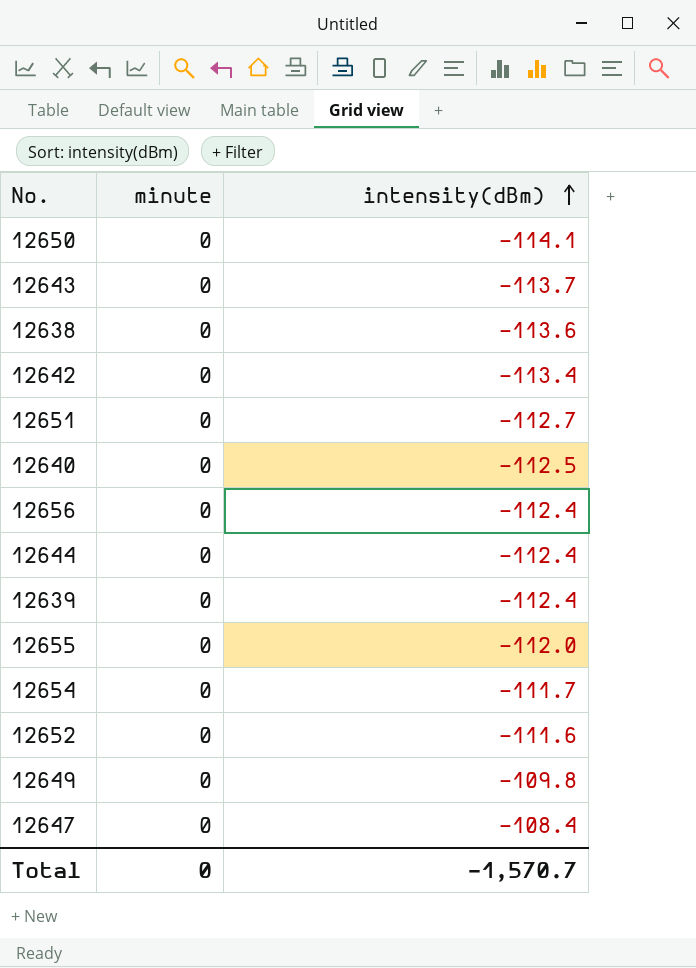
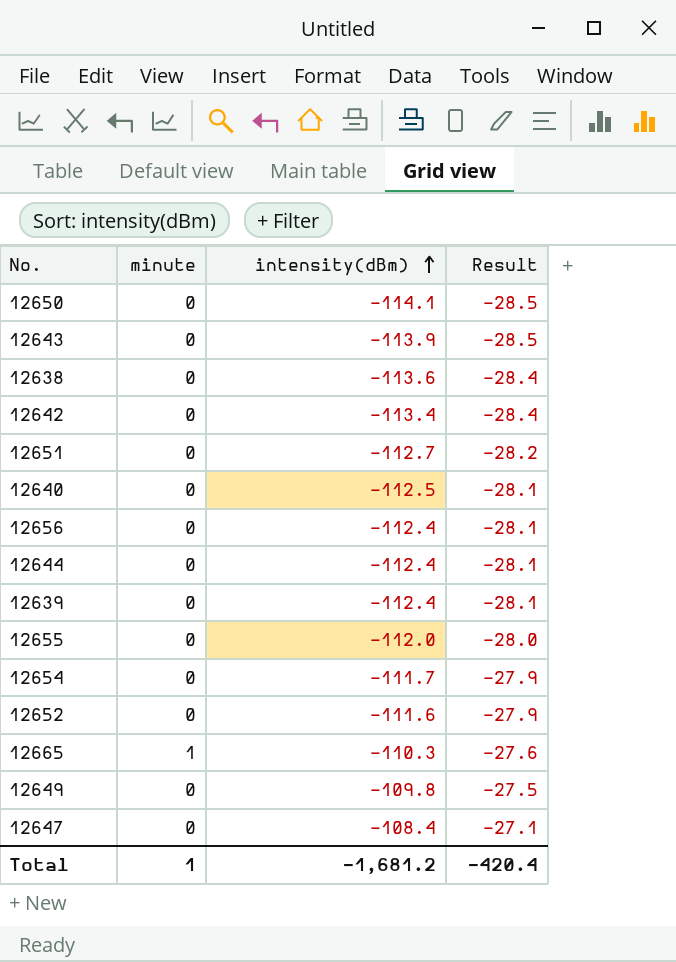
column Result | formula: none -> [intensity(dBm)] * 0.25
12643 | intensity(dBm): -113.7 -> -113.9
row 12665: none -> 1 | -110.3 | -27.6
Total | minute: 0 -> 1
Total | intensity(dBm): -1,570.7 -> -1,681.2

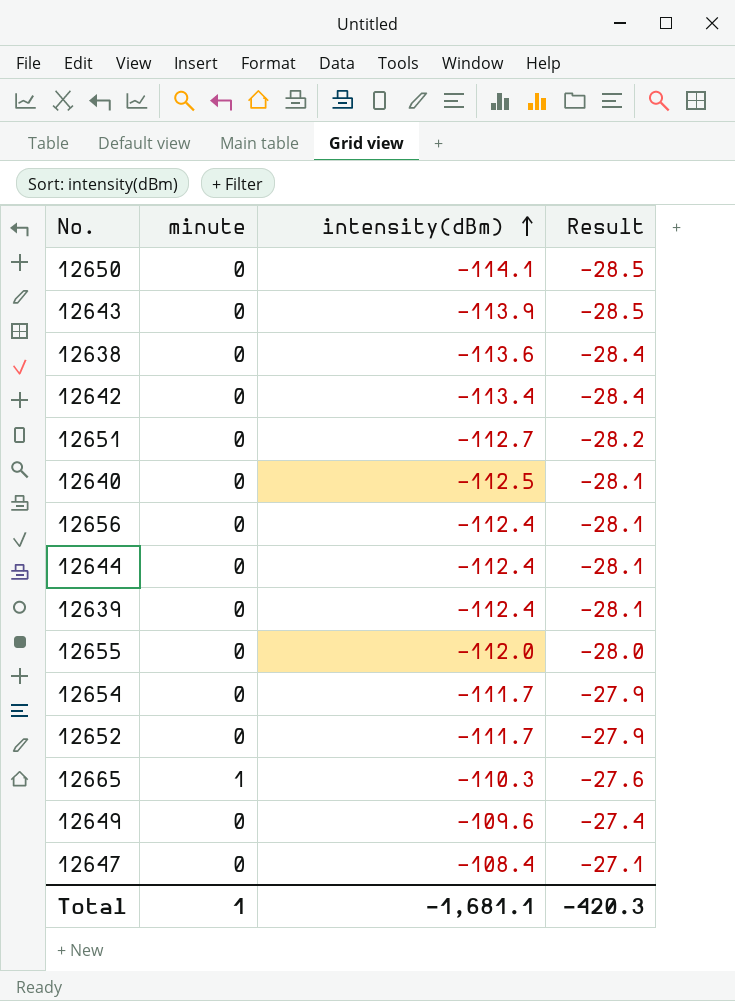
12652 | intensity(dBm): -111.6 -> -111.7
12649 | intensity(dBm): -109.8 -> -109.6
12649 | Result: -27.5 -> -27.4
Total | intensity(dBm): -1,681.2 -> -1,681.1
Total | Result: -420.4 -> -420.3

